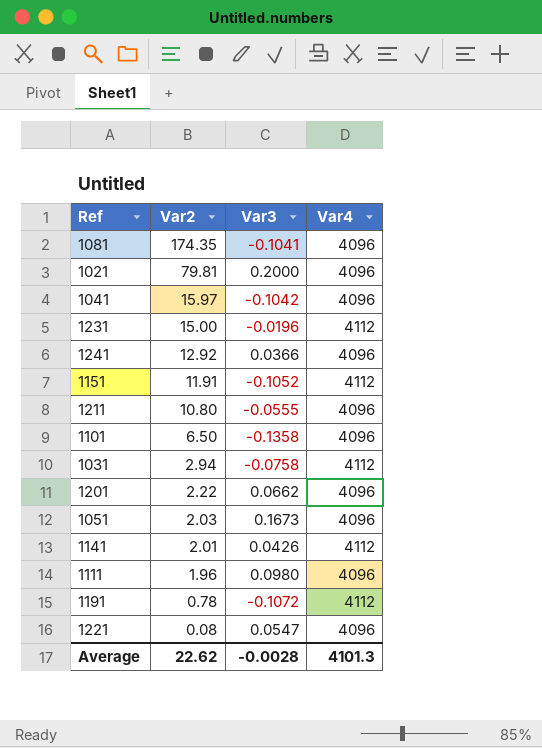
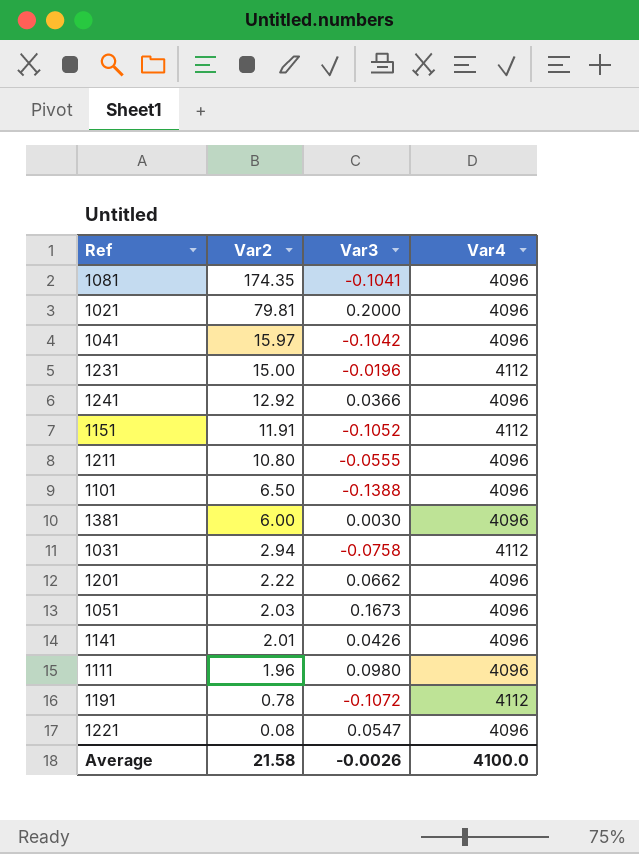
1101 | Var3: -0.1358 -> -0.1388
row 1381: none -> 6.00 | 0.0030 | 4096
1141 | Var4: 4112 -> 4096
Average | Var2: 22.62 -> 21.58
Average | Var3: -0.0028 -> -0.0026
Average | Var4: 4101.3 -> 4100.0

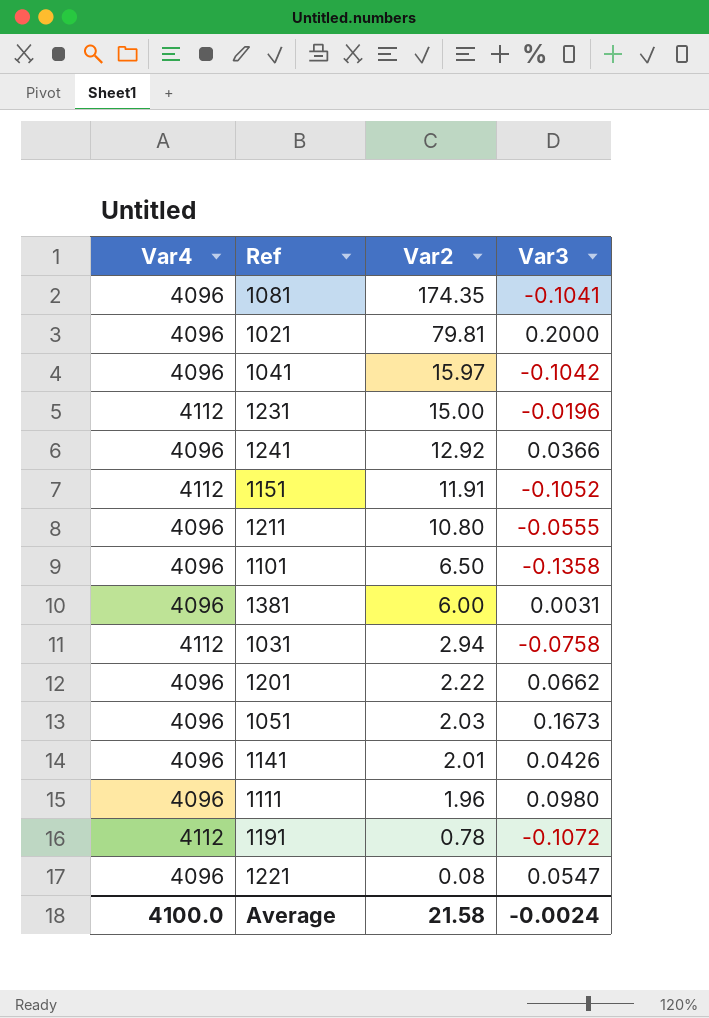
column Var4 | position: 4 -> 1
1101 | Var3: -0.1388 -> -0.1358
1381 | Var3: 0.0030 -> 0.0031
Average | Var3: -0.0026 -> -0.0024

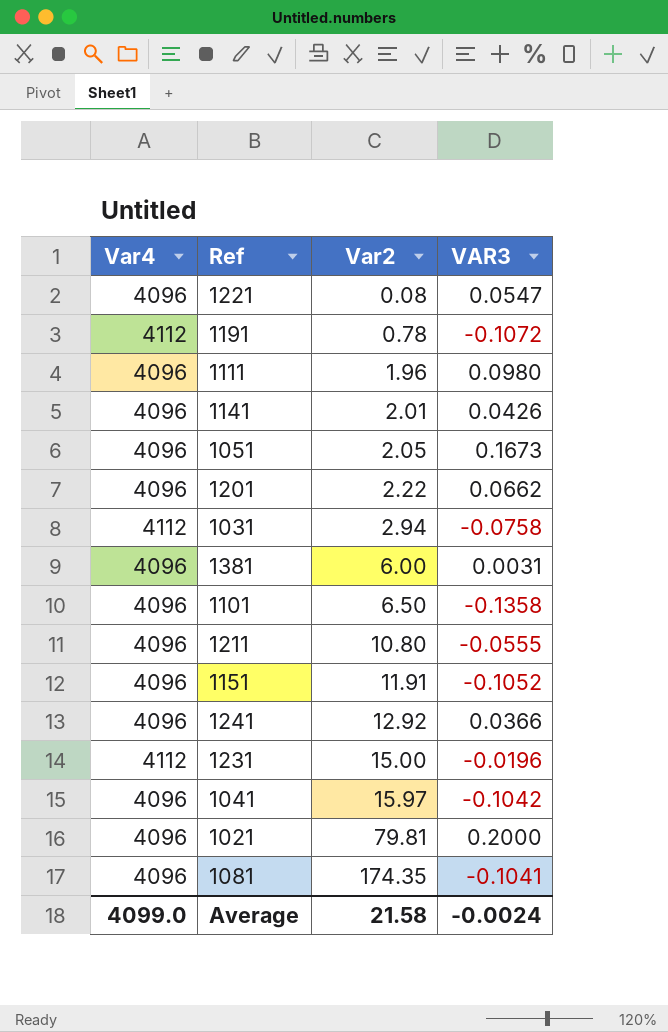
row order: Var2 descending -> Var2 ascending
column name: Var3 -> VAR3
1051 | Var2: 2.03 -> 2.05
1151 | Var4: 4112 -> 4096
Average | Var4: 4100.0 -> 4099.0

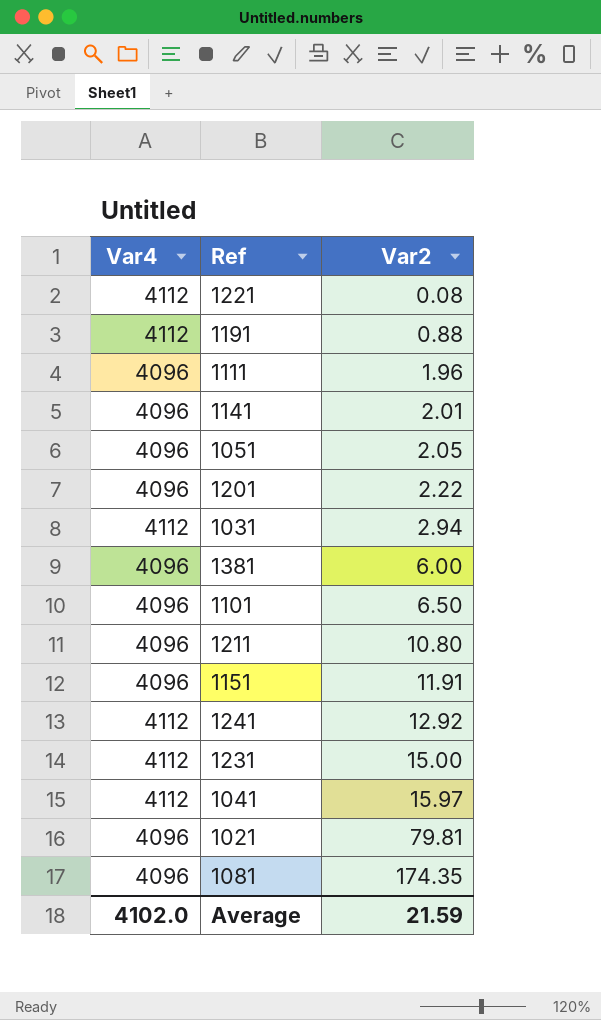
column VAR3 | position: 4 -> none
1221 | Var4: 4096 -> 4112
1191 | Var2: 0.78 -> 0.88
1241 | Var4: 4096 -> 4112
1041 | Var4: 4096 -> 4112
Average | Var4: 4099.0 -> 4102.0
Average | Var2: 21.58 -> 21.59

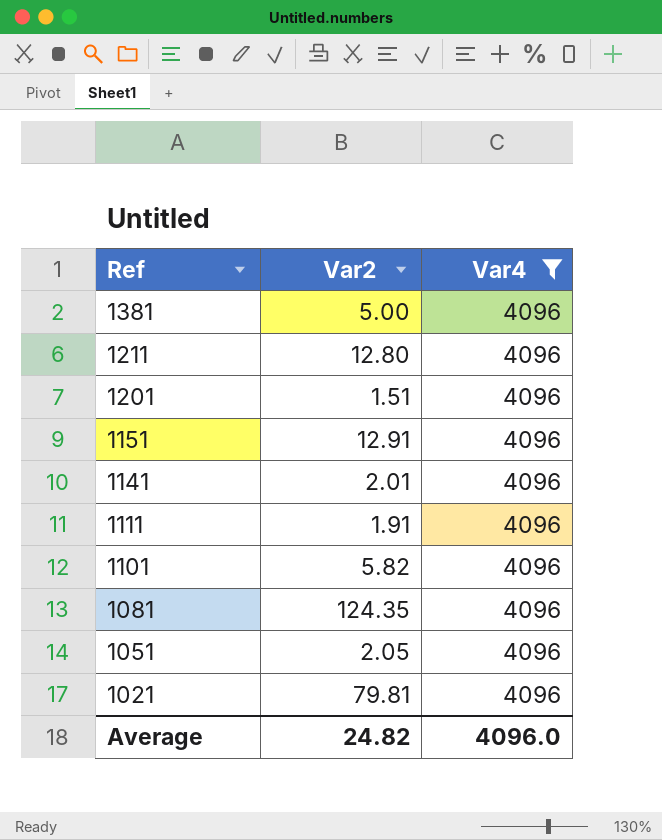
filter: none -> Var4 = 4096
row order: Var2 ascending -> Ref descending
column Var4 | position: 1 -> 3
1381 | Var2: 6.00 -> 5.00
1211 | Var2: 10.80 -> 12.80
1201 | Var2: 2.22 -> 1.51
1151 | Var2: 11.91 -> 12.91
1111 | Var2: 1.96 -> 1.91
1101 | Var2: 6.50 -> 5.82
1081 | Var2: 174.35 -> 124.35
Average | Var2: 21.59 -> 24.82
Average | Var4: 4102.0 -> 4096.0

